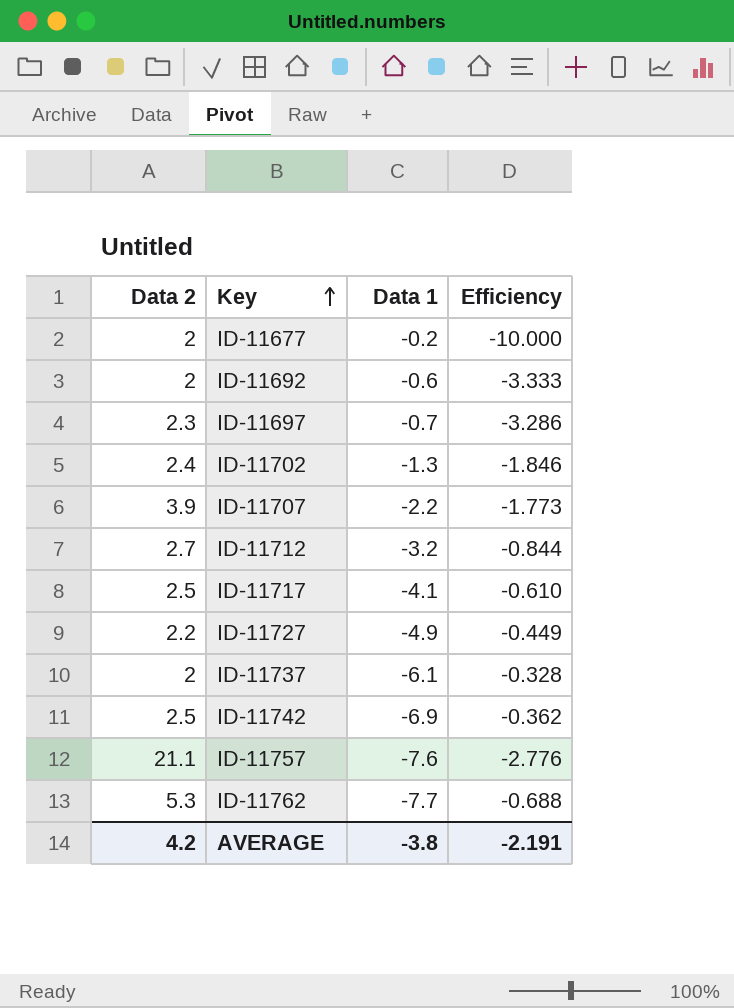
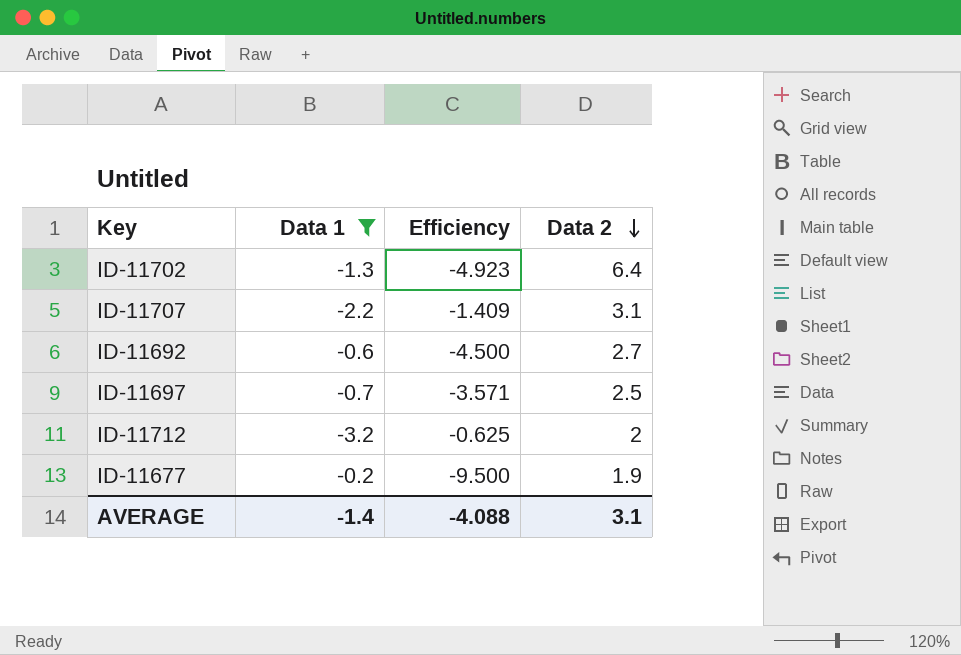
filter: none -> Data 1 >= -3.2
row order: Key ascending -> Data 2 descending
column Data 2 | position: 1 -> 4
ID-11702 | Efficiency: -1.846 -> -4.923
ID-11702 | Data 2: 2.4 -> 6.4
ID-11707 | Efficiency: -1.773 -> -1.409
ID-11707 | Data 2: 3.9 -> 3.1
ID-11692 | Efficiency: -3.333 -> -4.500
ID-11692 | Data 2: 2 -> 2.7
ID-11697 | Efficiency: -3.286 -> -3.571
ID-11697 | Data 2: 2.3 -> 2.5
ID-11712 | Efficiency: -0.844 -> -0.625
ID-11712 | Data 2: 2.7 -> 2
ID-11677 | Efficiency: -10.000 -> -9.500
ID-11677 | Data 2: 2 -> 1.9
AVERAGE | Data 1: -3.8 -> -1.4
AVERAGE | Efficiency: -2.191 -> -4.088
AVERAGE | Data 2: 4.2 -> 3.1

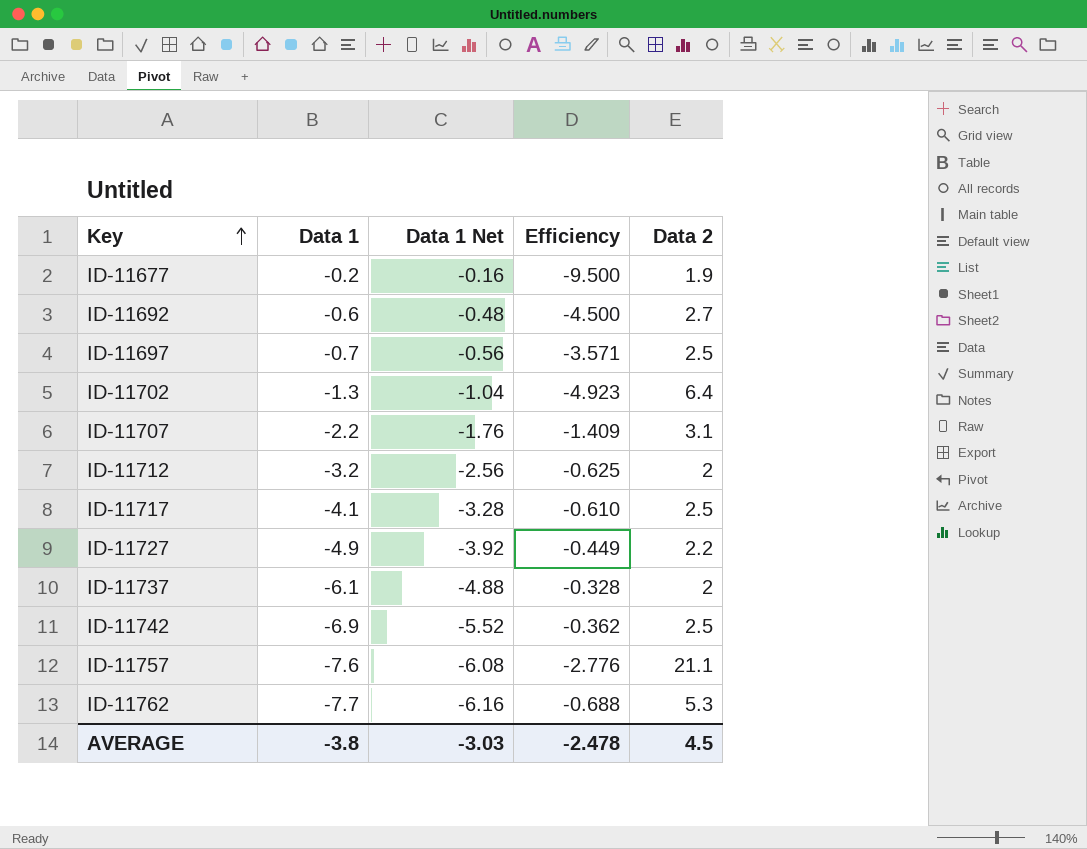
filter: Data 1 >= -3.2 -> none
row order: Data 2 descending -> Key ascending
column Data 1 Net | formula: none -> [Data 1] * 0.8
AVERAGE | Data 1: -1.4 -> -3.8
AVERAGE | Efficiency: -4.088 -> -2.478
AVERAGE | Data 2: 3.1 -> 4.5

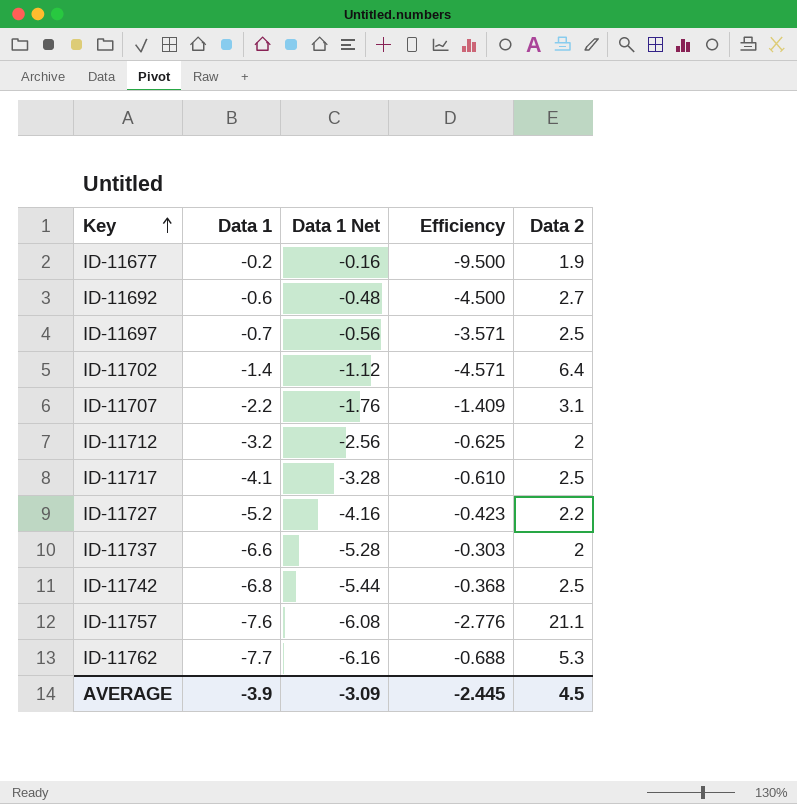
ID-11702 | Data 1: -1.3 -> -1.4
ID-11702 | Data 1 Net: -1.04 -> -1.12
ID-11702 | Efficiency: -4.923 -> -4.571
ID-11727 | Data 1: -4.9 -> -5.2
ID-11727 | Data 1 Net: -3.92 -> -4.16
ID-11727 | Efficiency: -0.449 -> -0.423
ID-11737 | Data 1: -6.1 -> -6.6
ID-11737 | Data 1 Net: -4.88 -> -5.28
ID-11737 | Efficiency: -0.328 -> -0.303
ID-11742 | Data 1: -6.9 -> -6.8
ID-11742 | Data 1 Net: -5.52 -> -5.44
ID-11742 | Efficiency: -0.362 -> -0.368
AVERAGE | Data 1: -3.8 -> -3.9
AVERAGE | Data 1 Net: -3.03 -> -3.09
AVERAGE | Efficiency: -2.478 -> -2.445

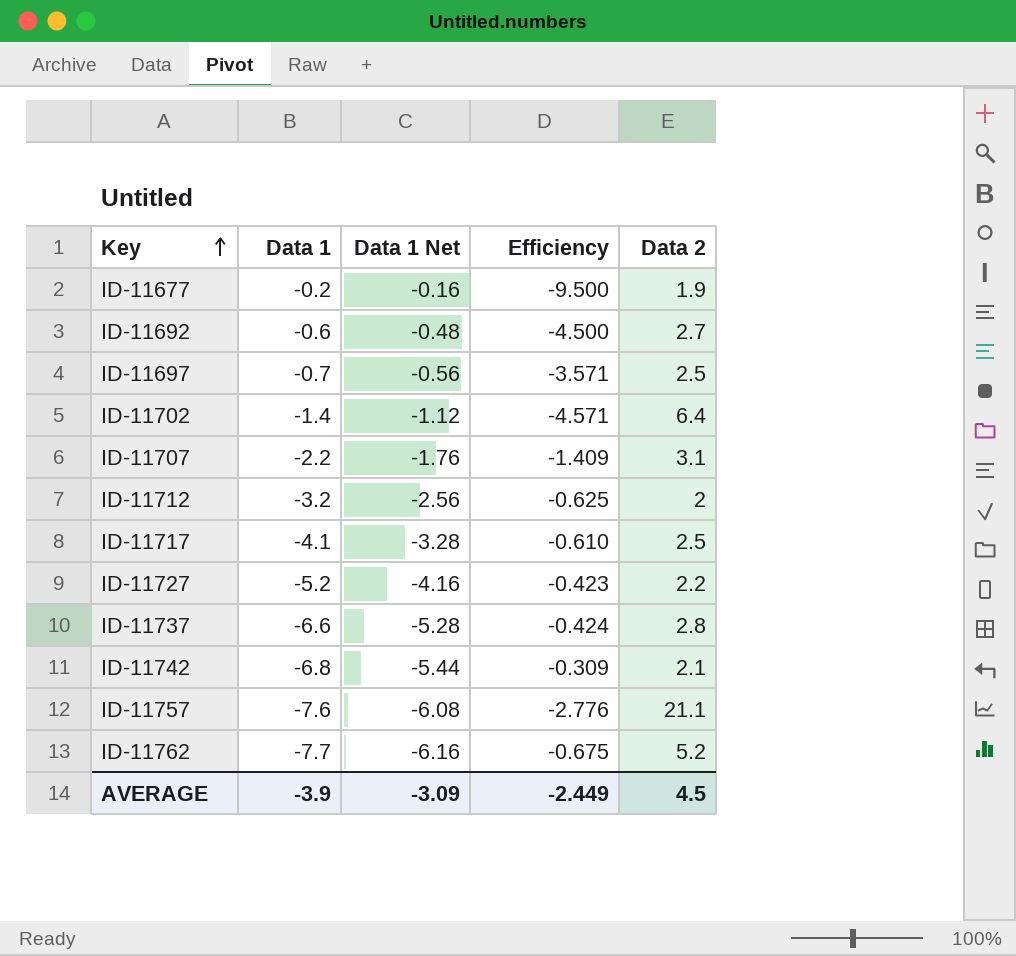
ID-11737 | Efficiency: -0.303 -> -0.424
ID-11737 | Data 2: 2 -> 2.8
ID-11742 | Efficiency: -0.368 -> -0.309
ID-11742 | Data 2: 2.5 -> 2.1
ID-11762 | Efficiency: -0.688 -> -0.675
ID-11762 | Data 2: 5.3 -> 5.2
AVERAGE | Efficiency: -2.445 -> -2.449

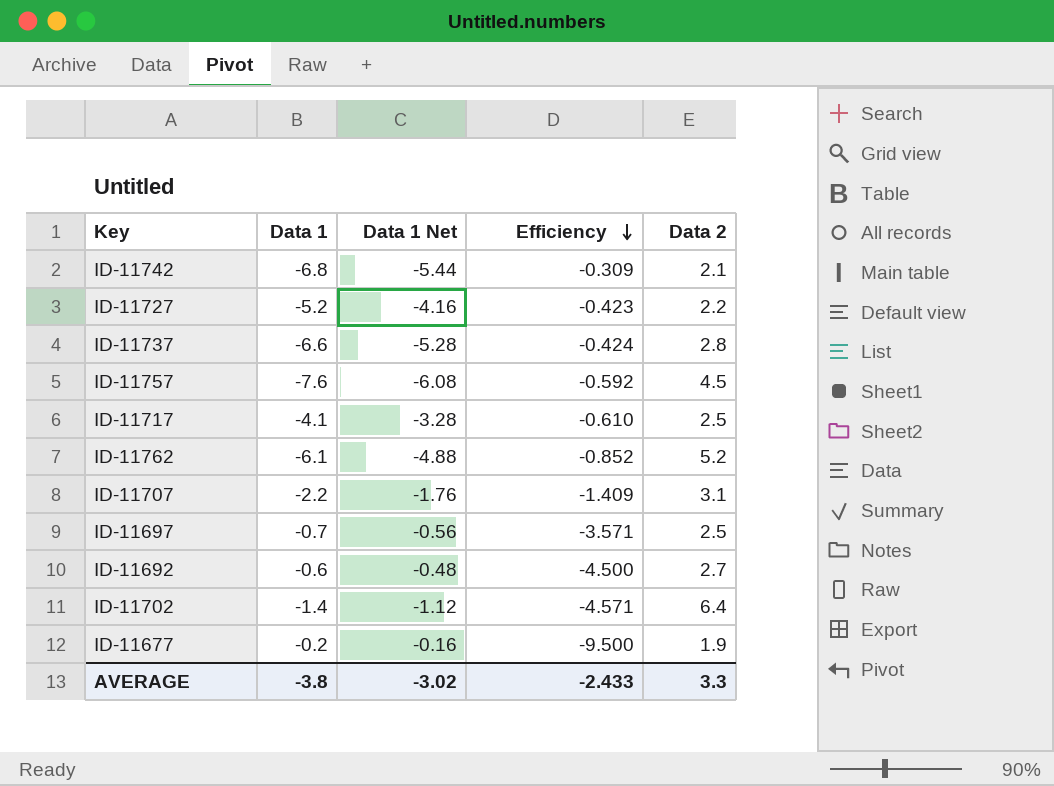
row order: Key ascending -> Efficiency descending
row ID-11712: -3.2 | -2.56 | -0.625 | 2 -> none
ID-11757 | Efficiency: -2.776 -> -0.592
ID-11757 | Data 2: 21.1 -> 4.5
ID-11762 | Data 1: -7.7 -> -6.1
ID-11762 | Data 1 Net: -6.16 -> -4.88
ID-11762 | Efficiency: -0.675 -> -0.852
AVERAGE | Data 1: -3.9 -> -3.8
AVERAGE | Data 1 Net: -3.09 -> -3.02
AVERAGE | Efficiency: -2.449 -> -2.433
AVERAGE | Data 2: 4.5 -> 3.3

